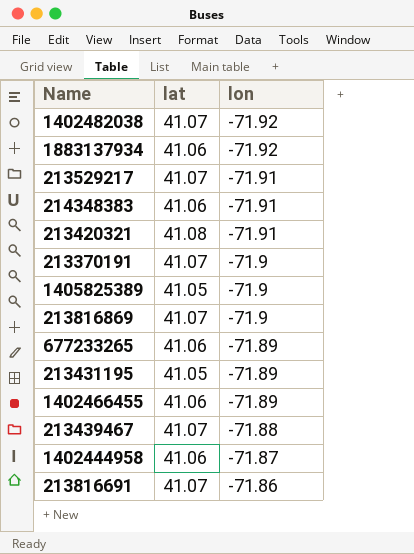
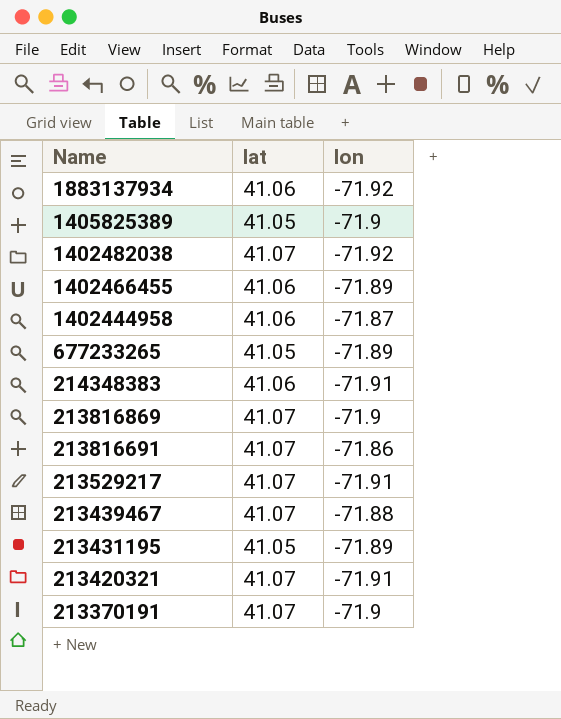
row order: lon ascending -> Name descending
677233265 | lat: 41.06 -> 41.05
213420321 | lat: 41.08 -> 41.07

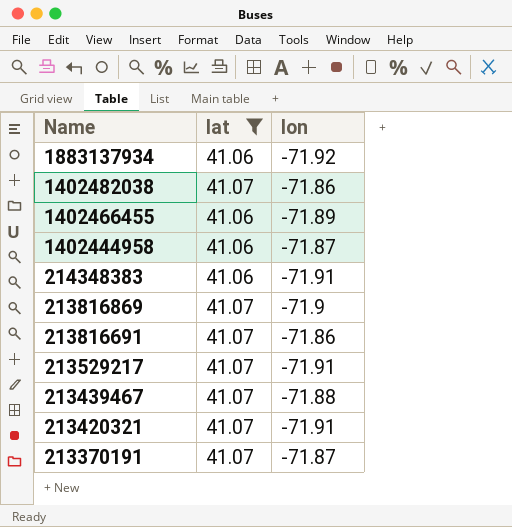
filter: none -> lat != 41.05
1402482038 | lon: -71.92 -> -71.86
213370191 | lon: -71.9 -> -71.87

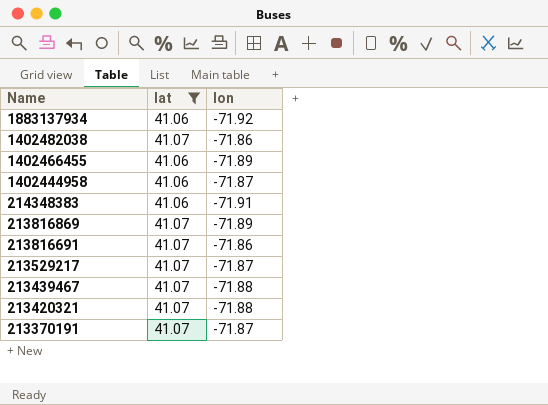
213816869 | lon: -71.9 -> -71.89
213529217 | lon: -71.91 -> -71.87
213420321 | lon: -71.91 -> -71.88

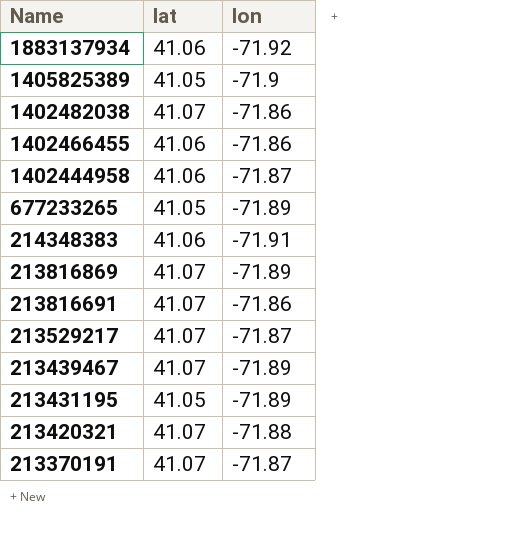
filter: lat != 41.05 -> none
1402466455 | lon: -71.89 -> -71.86
213439467 | lon: -71.88 -> -71.89

